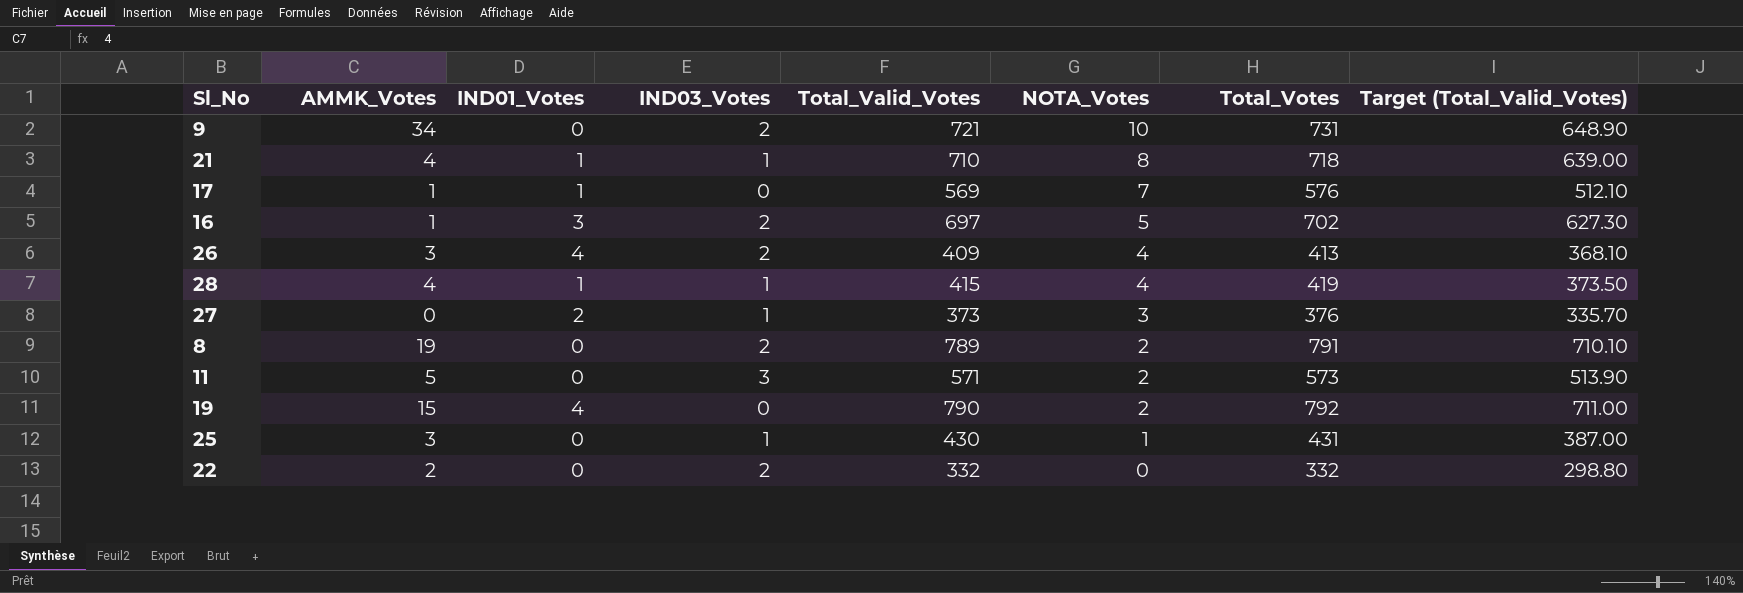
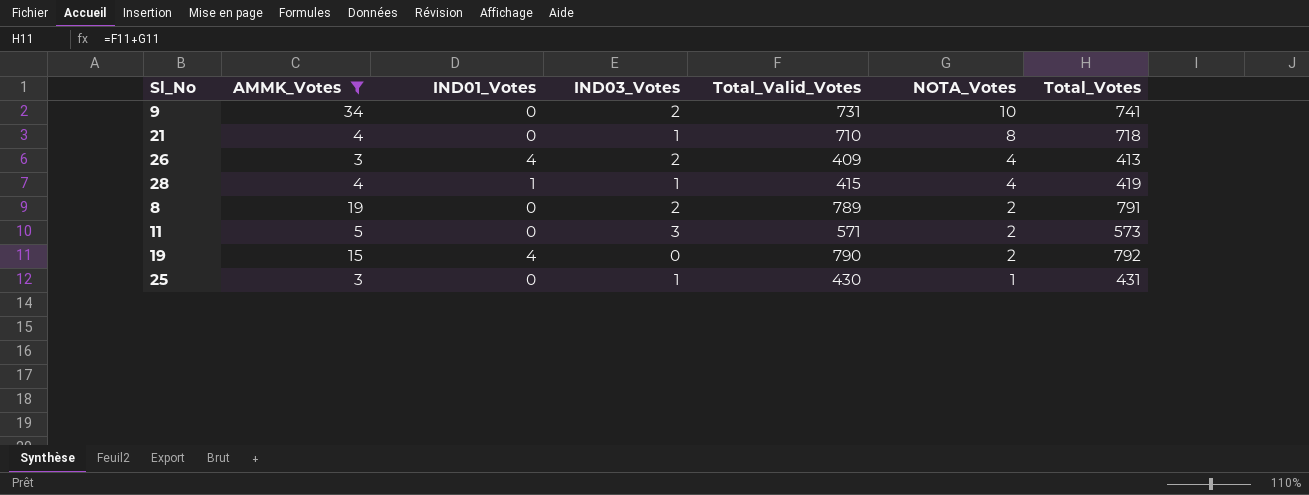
filter: none -> AMMK_Votes >= 3
column Target (Total_Valid_Votes) | formula: [Total_Valid_Votes] * 0.9 -> none
9 | Total_Valid_Votes: 721 -> 731
9 | Total_Votes: 731 -> 741
21 | IND01_Votes: 1 -> 0

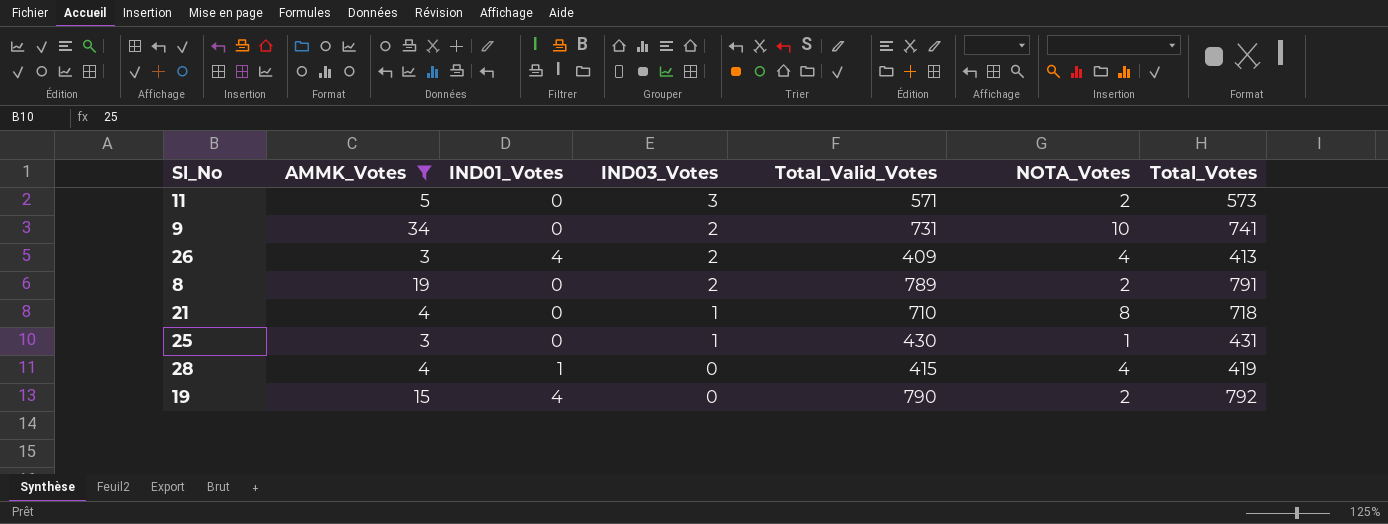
row order: NOTA_Votes descending -> IND03_Votes descending
28 | IND03_Votes: 1 -> 0

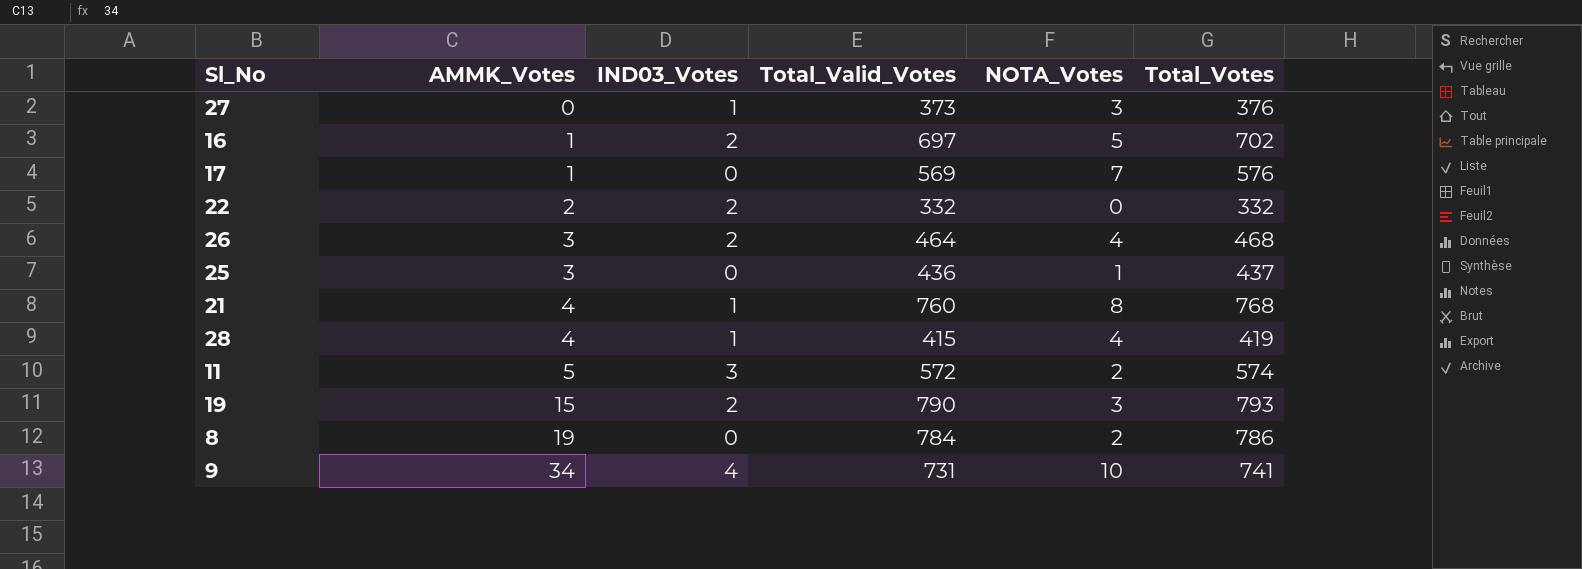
filter: AMMK_Votes >= 3 -> none
row order: IND03_Votes descending -> AMMK_Votes ascending
column IND01_Votes | position: 3 -> none
26 | Total_Valid_Votes: 409 -> 464
26 | Total_Votes: 413 -> 468
25 | IND03_Votes: 1 -> 0
25 | Total_Valid_Votes: 430 -> 436
25 | Total_Votes: 431 -> 437
21 | Total_Valid_Votes: 710 -> 760
21 | Total_Votes: 718 -> 768
28 | IND03_Votes: 0 -> 1
11 | Total_Valid_Votes: 571 -> 572
11 | Total_Votes: 573 -> 574
19 | IND03_Votes: 0 -> 2
19 | NOTA_Votes: 2 -> 3
19 | Total_Votes: 792 -> 793
8 | IND03_Votes: 2 -> 0
8 | Total_Valid_Votes: 789 -> 784
8 | Total_Votes: 791 -> 786
9 | IND03_Votes: 2 -> 4

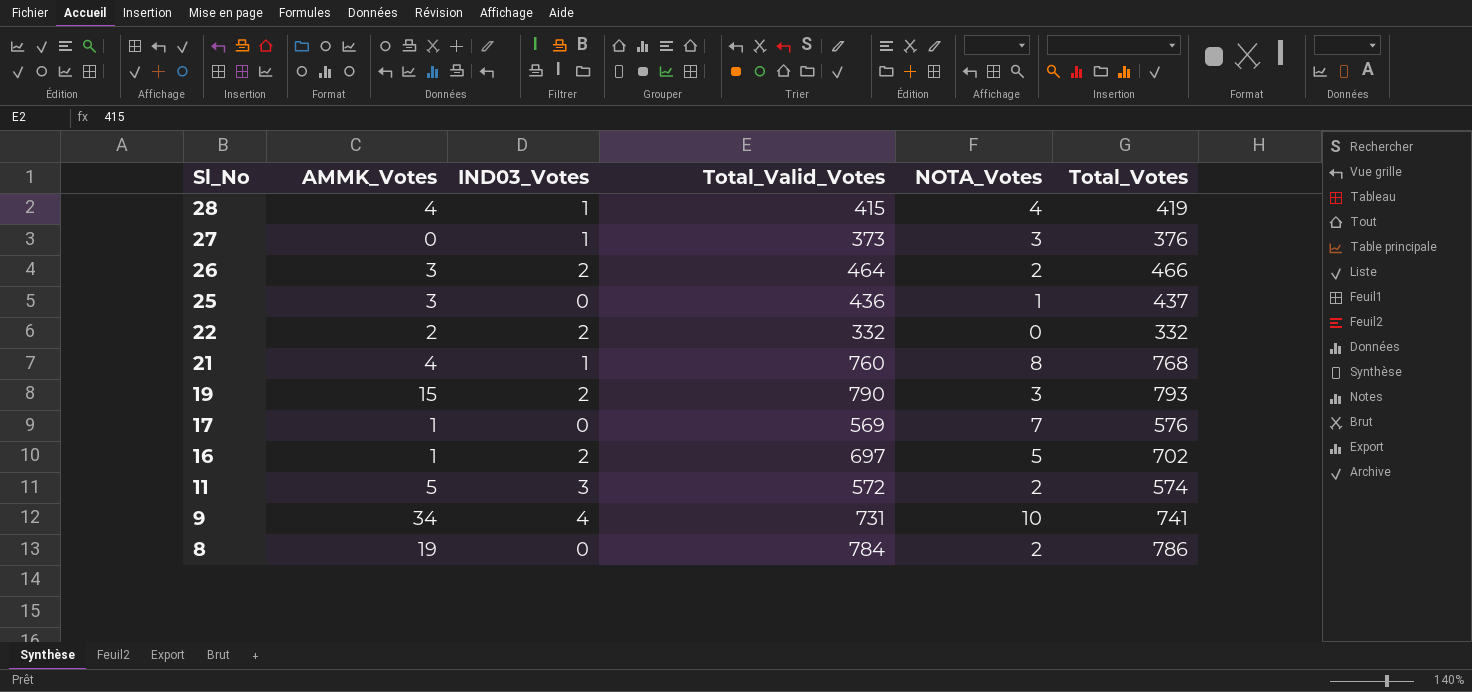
row order: AMMK_Votes ascending -> Sl_No descending
26 | NOTA_Votes: 4 -> 2
26 | Total_Votes: 468 -> 466

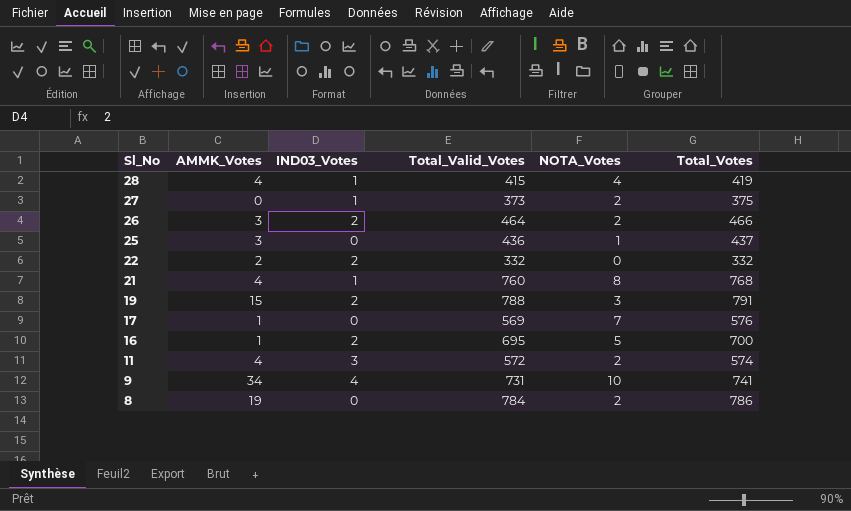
27 | NOTA_Votes: 3 -> 2
27 | Total_Votes: 376 -> 375
19 | Total_Valid_Votes: 790 -> 788
19 | Total_Votes: 793 -> 791
16 | Total_Valid_Votes: 697 -> 695
16 | Total_Votes: 702 -> 700
11 | AMMK_Votes: 5 -> 4

